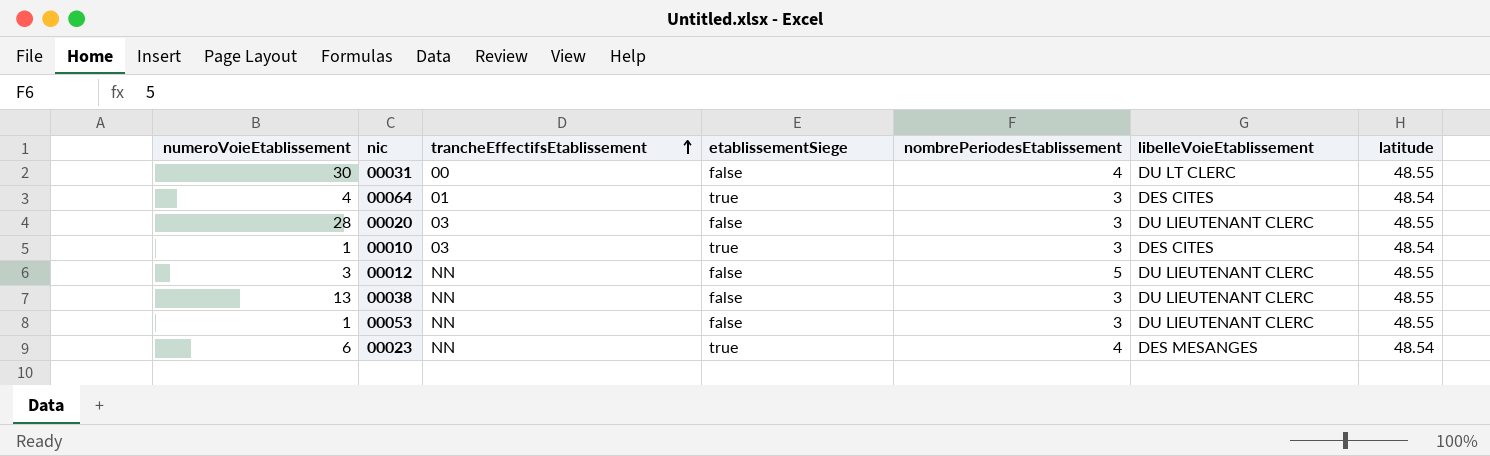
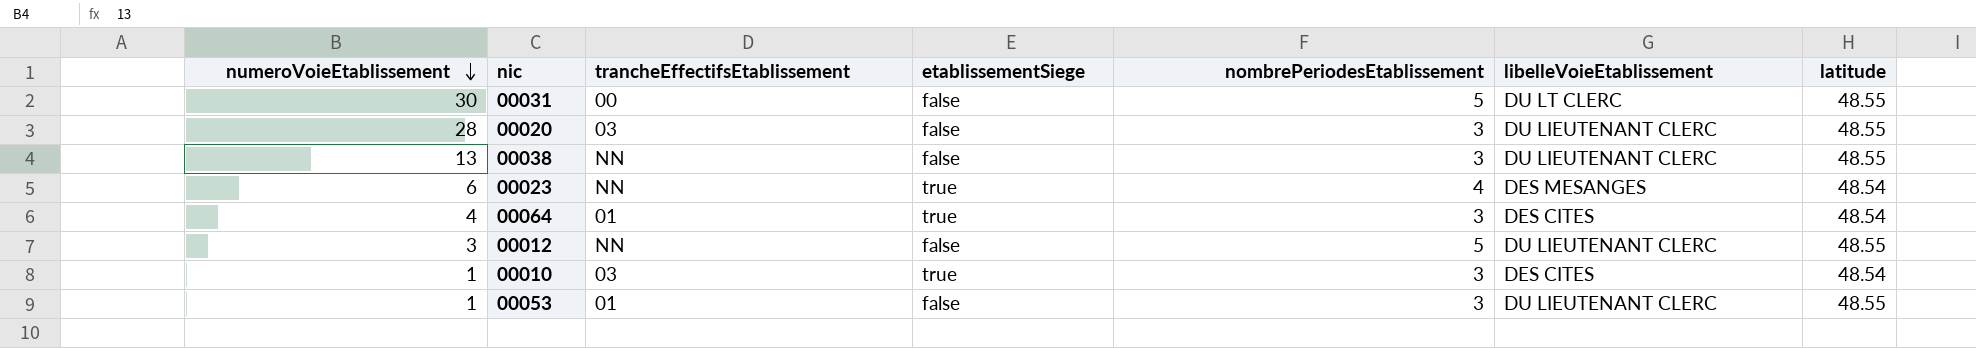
row order: trancheEffectifsEtablissement ascending -> numeroVoieEtablissement descending
00031 | nombrePeriodesEtablissement: 4 -> 5
00053 | trancheEffectifsEtablissement: NN -> 01

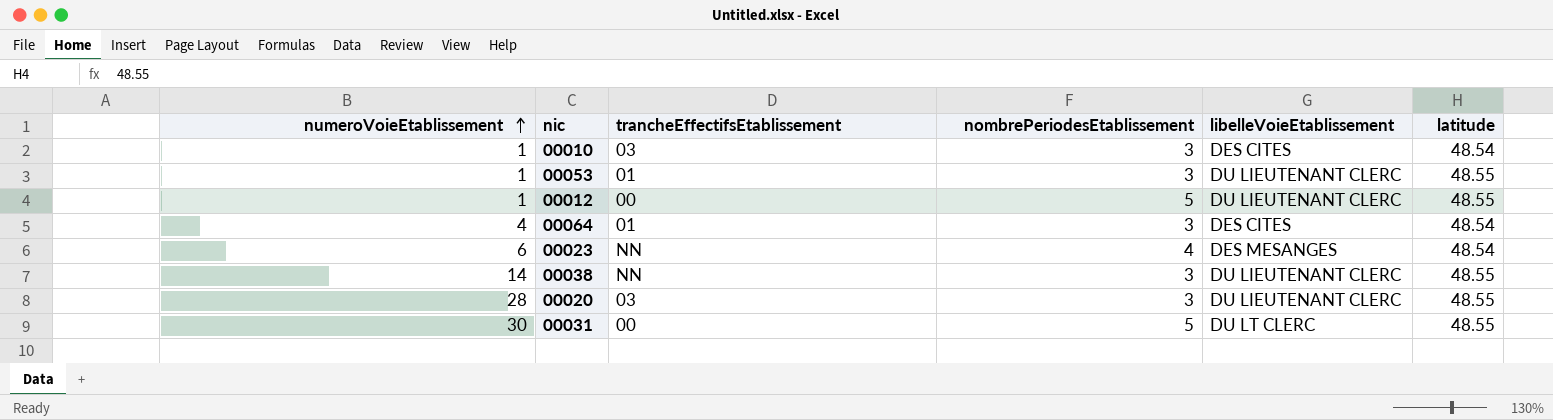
row order: numeroVoieEtablissement descending -> numeroVoieEtablissement ascending
column etablissementSiege | position: 4 -> none
00012 | numeroVoieEtablissement: 3 -> 1
00012 | trancheEffectifsEtablissement: NN -> 00
00038 | numeroVoieEtablissement: 13 -> 14

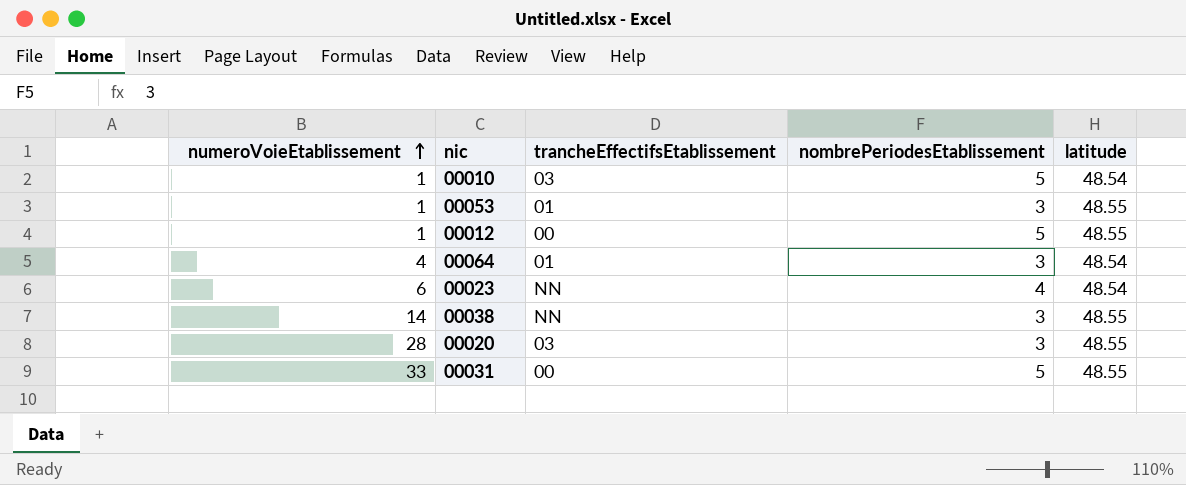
column libelleVoieEtablissement | position: 5 -> none
00010 | nombrePeriodesEtablissement: 3 -> 5
00031 | numeroVoieEtablissement: 30 -> 33

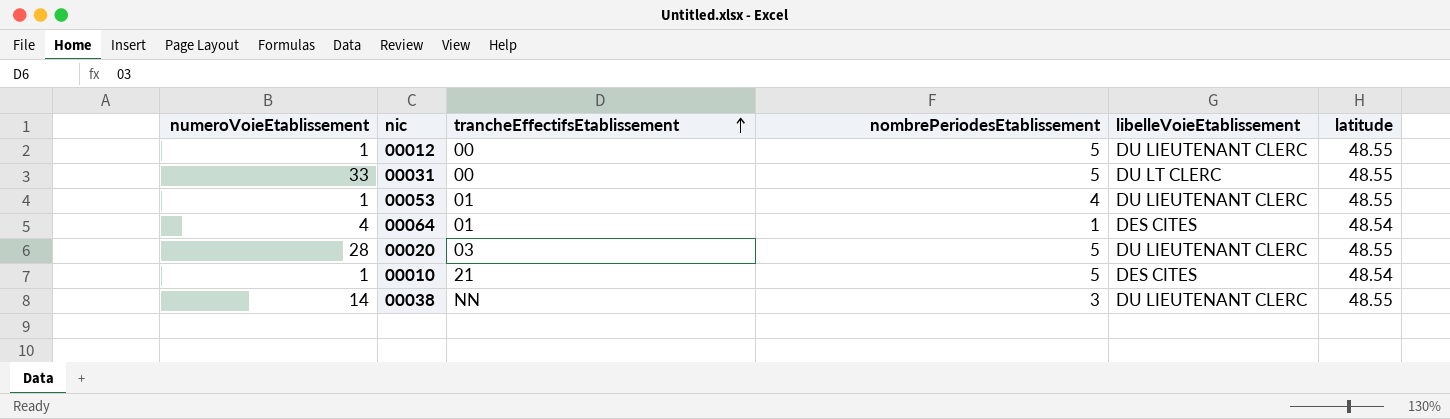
row order: numeroVoieEtablissement ascending -> trancheEffectifsEtablissement ascending
column libelleVoieEtablissement | position: none -> 5
row 00023: 6 | NN | 4 | 48.54 -> none
00053 | nombrePeriodesEtablissement: 3 -> 4
00064 | nombrePeriodesEtablissement: 3 -> 1
00020 | nombrePeriodesEtablissement: 3 -> 5
00010 | trancheEffectifsEtablissement: 03 -> 21

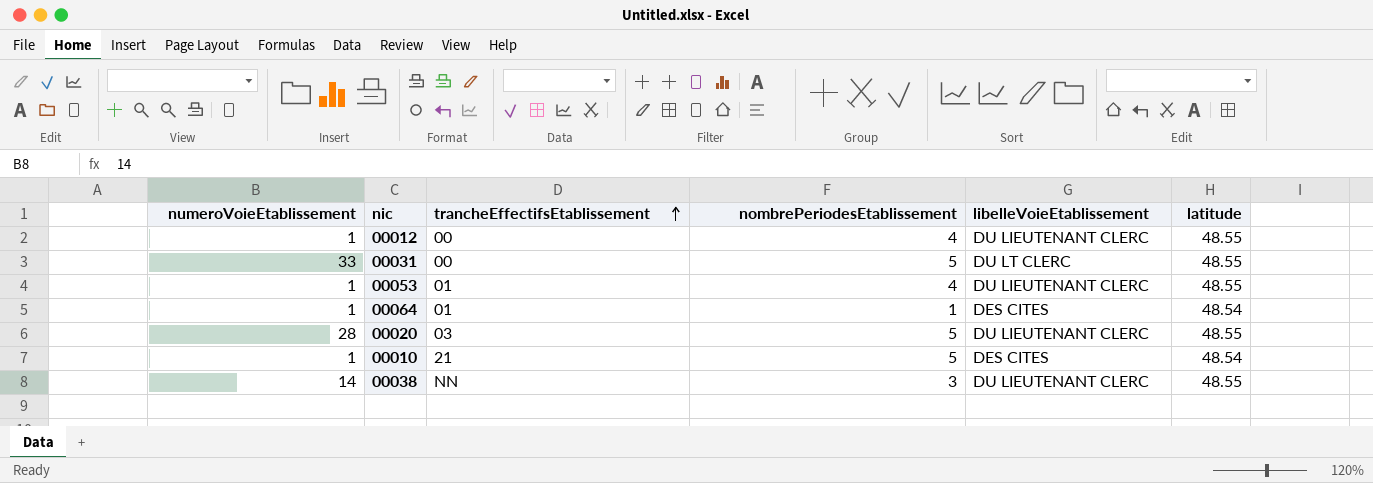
00012 | nombrePeriodesEtablissement: 5 -> 4
00064 | numeroVoieEtablissement: 4 -> 1

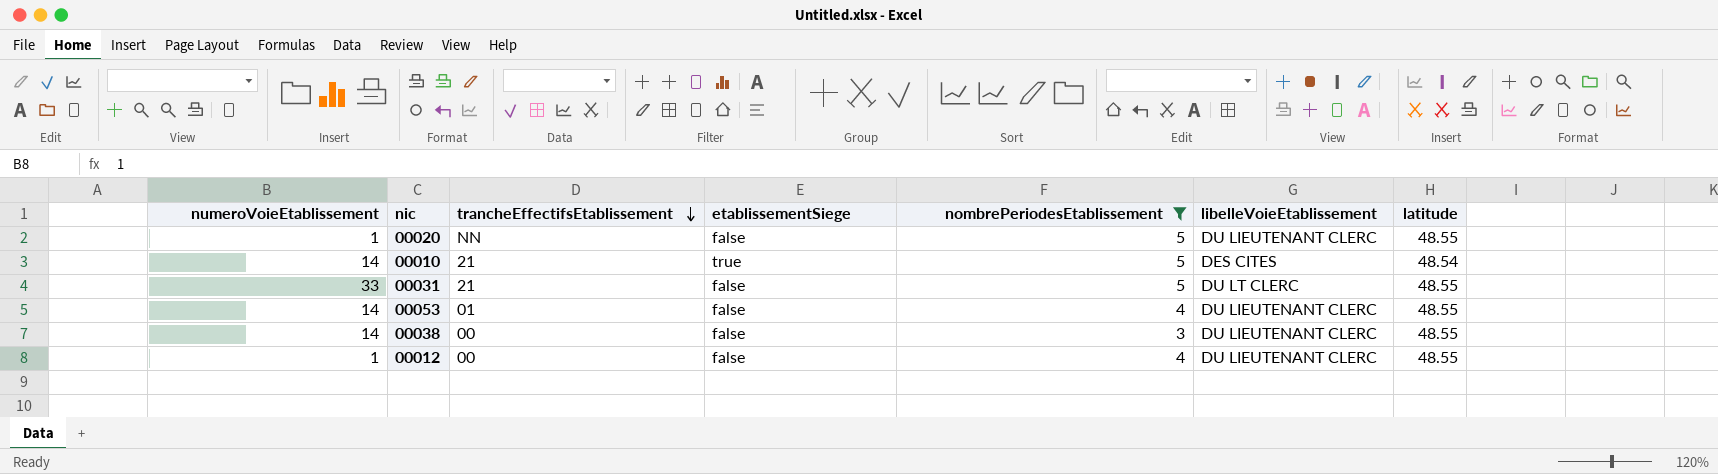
filter: none -> nombrePeriodesEtablissement != 1
row order: trancheEffectifsEtablissement ascending -> trancheEffectifsEtablissement descending
column etablissementSiege | position: none -> 4
00020 | numeroVoieEtablissement: 28 -> 1
00020 | trancheEffectifsEtablissement: 03 -> NN
00010 | numeroVoieEtablissement: 1 -> 14
00031 | trancheEffectifsEtablissement: 00 -> 21
00053 | numeroVoieEtablissement: 1 -> 14
00038 | trancheEffectifsEtablissement: NN -> 00

